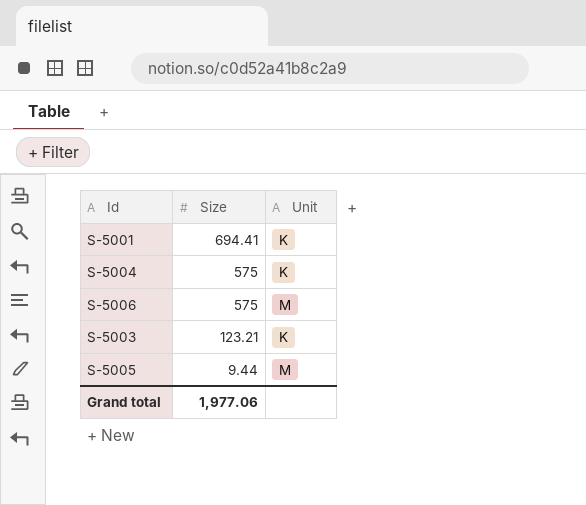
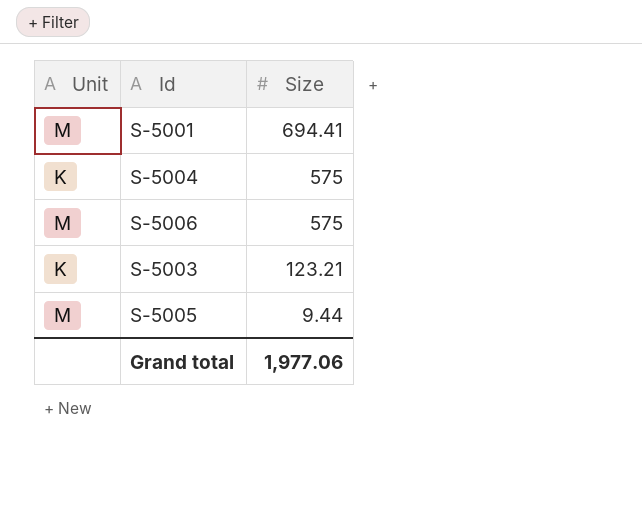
column Unit | position: 3 -> 1
S-5001 | Unit: K -> M

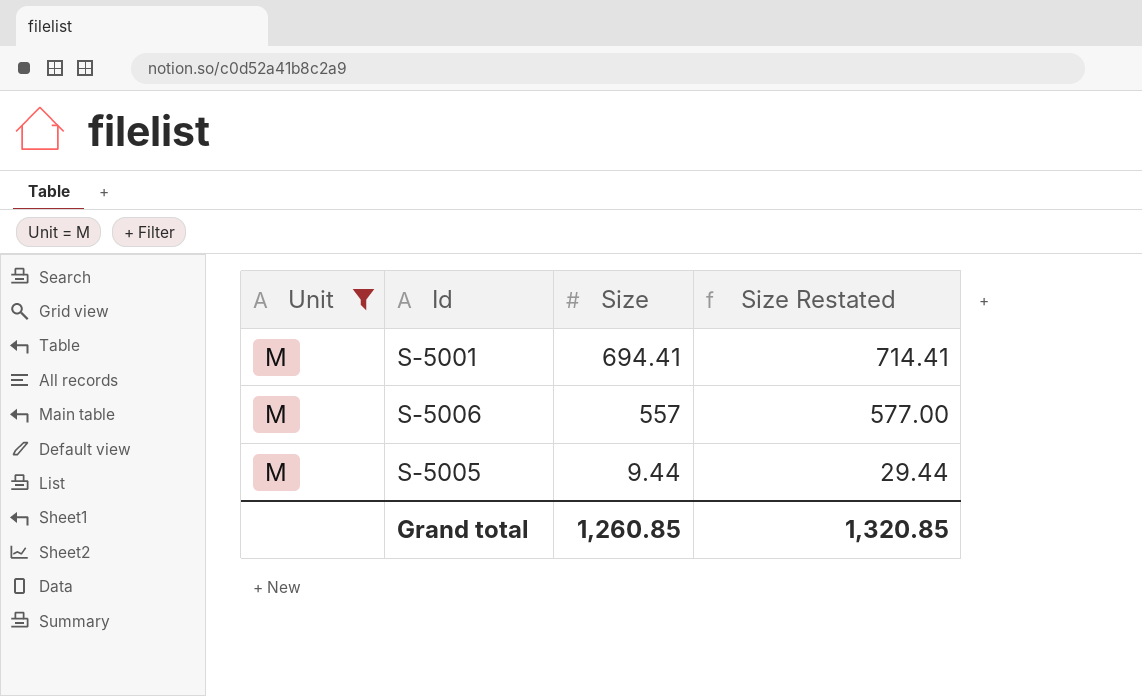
filter: none -> Unit = M
column Size Restated | formula: none -> [Size] + 20
S-5006 | Size: 575 -> 557
Grand total | Size: 1,977.06 -> 1,260.85

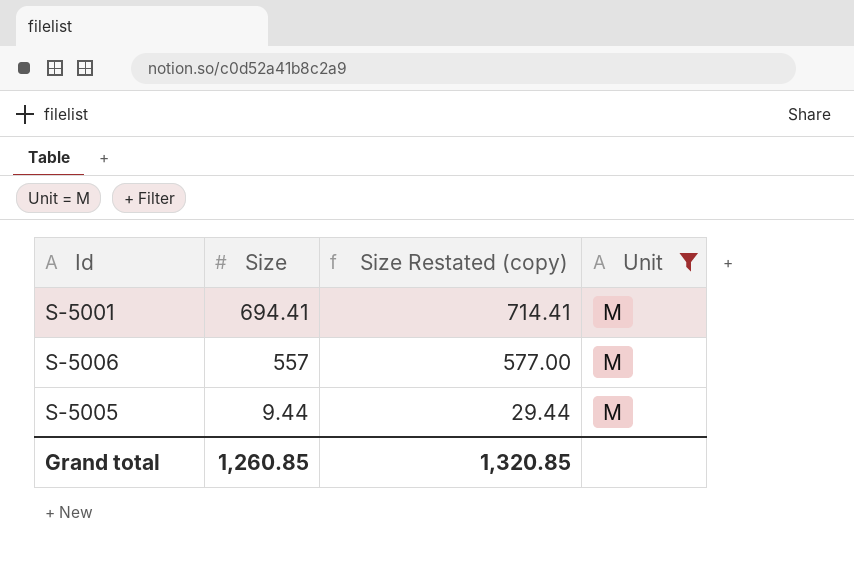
column name: Size Restated -> Size Restated (copy)
column Unit | position: 1 -> 4

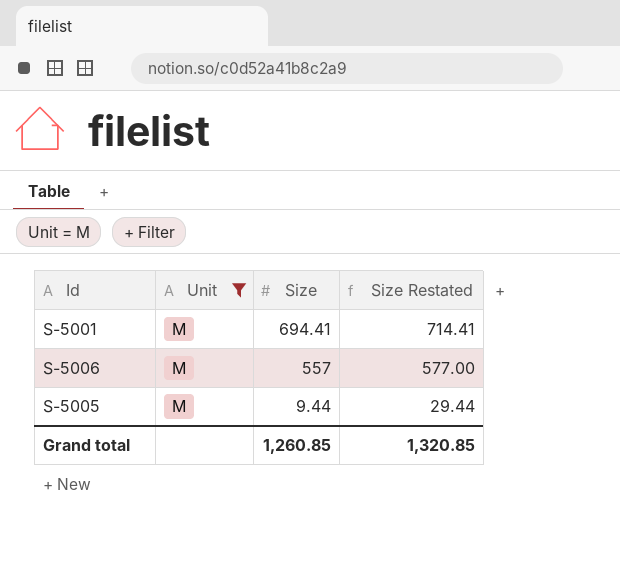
column Unit | position: 4 -> 2
column name: Size Restated (copy) -> Size Restated

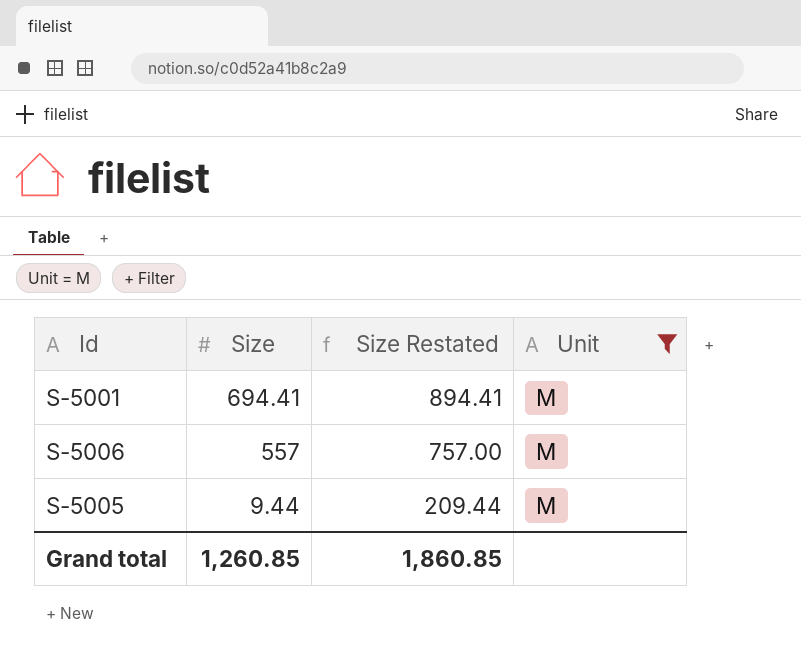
column Size Restated | formula: [Size] + 20 -> [Size] + 200
column Unit | position: 2 -> 4
Grand total | Size Restated: 1,320.85 -> 1,860.85

